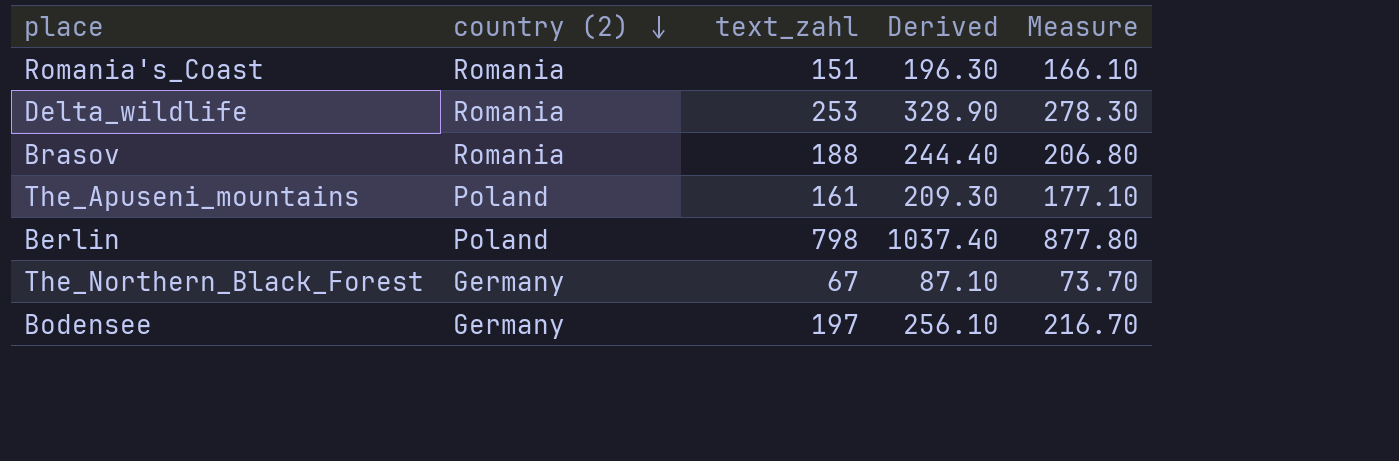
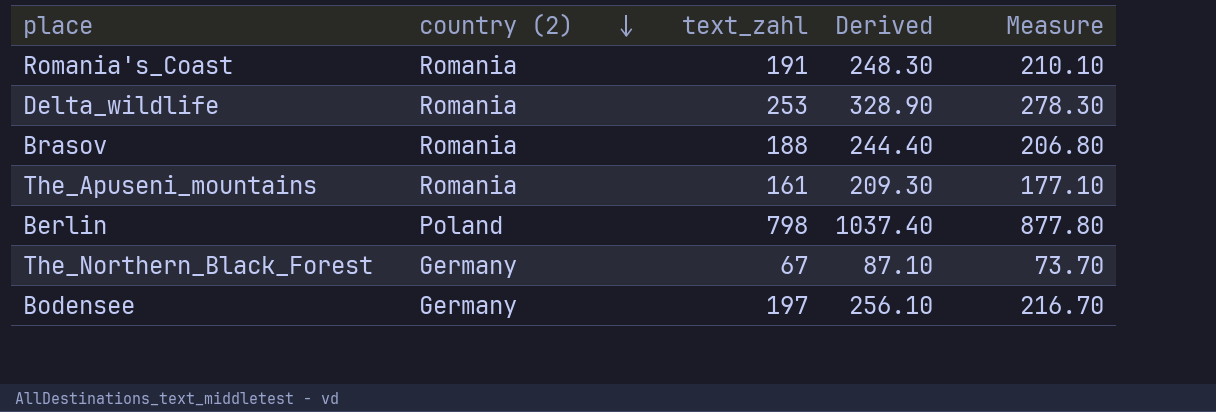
Romania's_Coast | text_zahl: 151 -> 191
Romania's_Coast | Derived: 196.30 -> 248.30
Romania's_Coast | Measure: 166.10 -> 210.10
The_Apuseni_mountains | country (2): Poland -> Romania

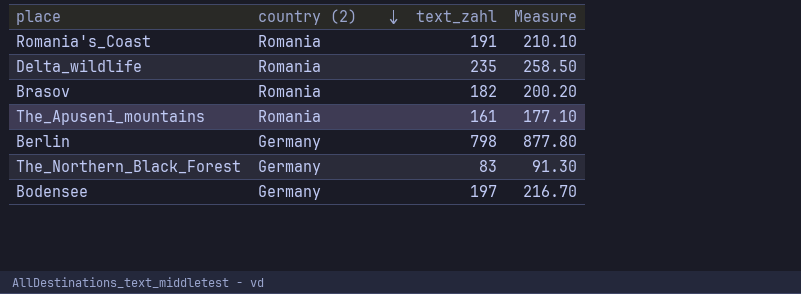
column Derived | formula: [text_zahl] * 1.3 -> none
Delta_wildlife | text_zahl: 253 -> 235
Delta_wildlife | Measure: 278.30 -> 258.50
Brasov | text_zahl: 188 -> 182
Brasov | Measure: 206.80 -> 200.20
Berlin | country (2): Poland -> Germany
The_Northern_Black_Forest | text_zahl: 67 -> 83
The_Northern_Black_Forest | Measure: 73.70 -> 91.30

